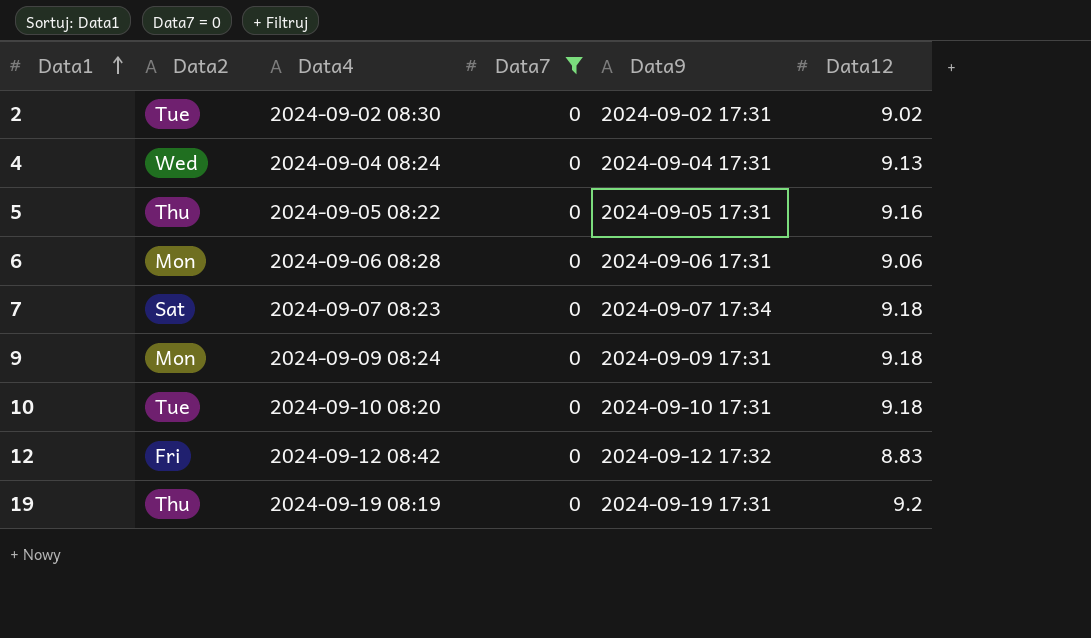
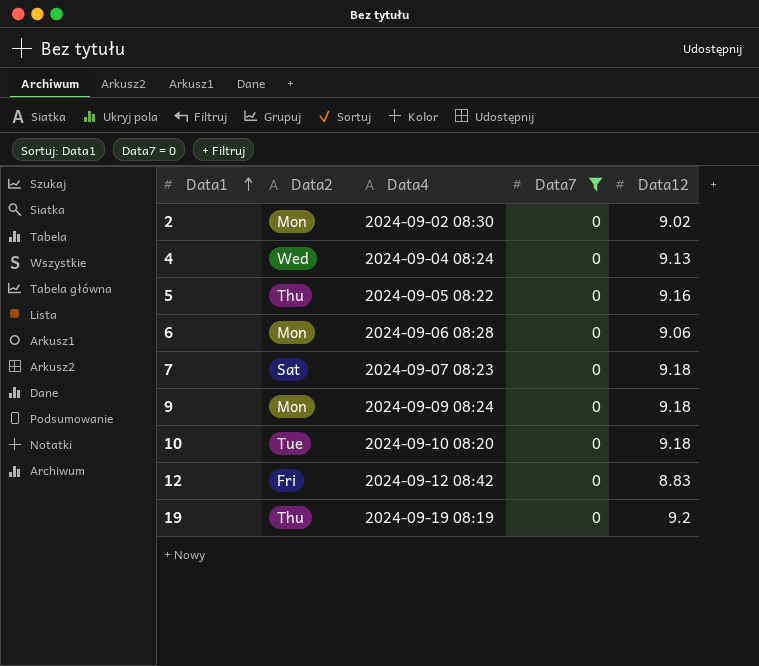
column Data9 | position: 5 -> none
2 | Data2: Tue -> Mon

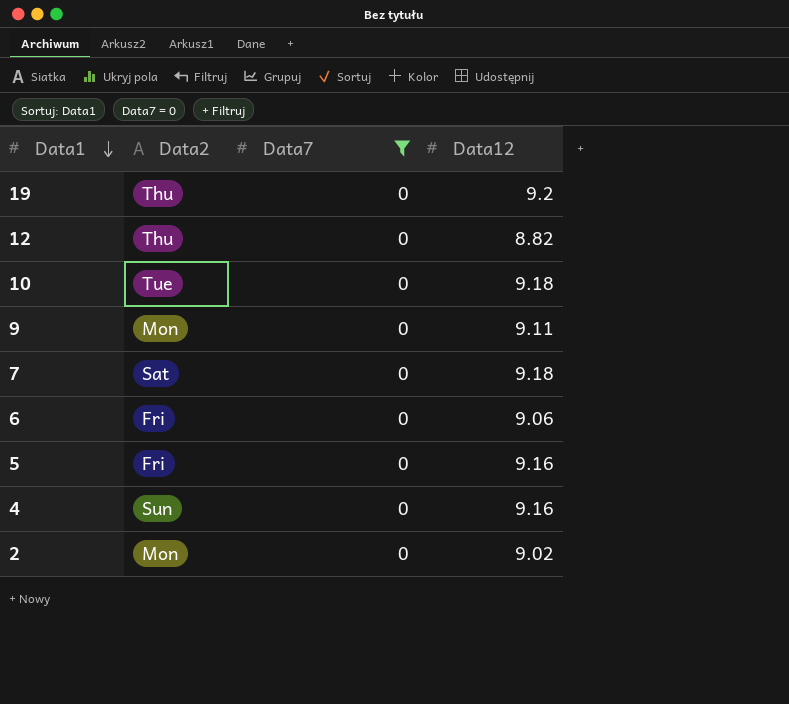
row order: Data1 ascending -> Data1 descending
column Data4 | position: 3 -> none
12 | Data2: Fri -> Thu
12 | Data12: 8.83 -> 8.82
9 | Data12: 9.18 -> 9.11
6 | Data2: Mon -> Fri
5 | Data2: Thu -> Fri
4 | Data2: Wed -> Sun
4 | Data12: 9.13 -> 9.16

